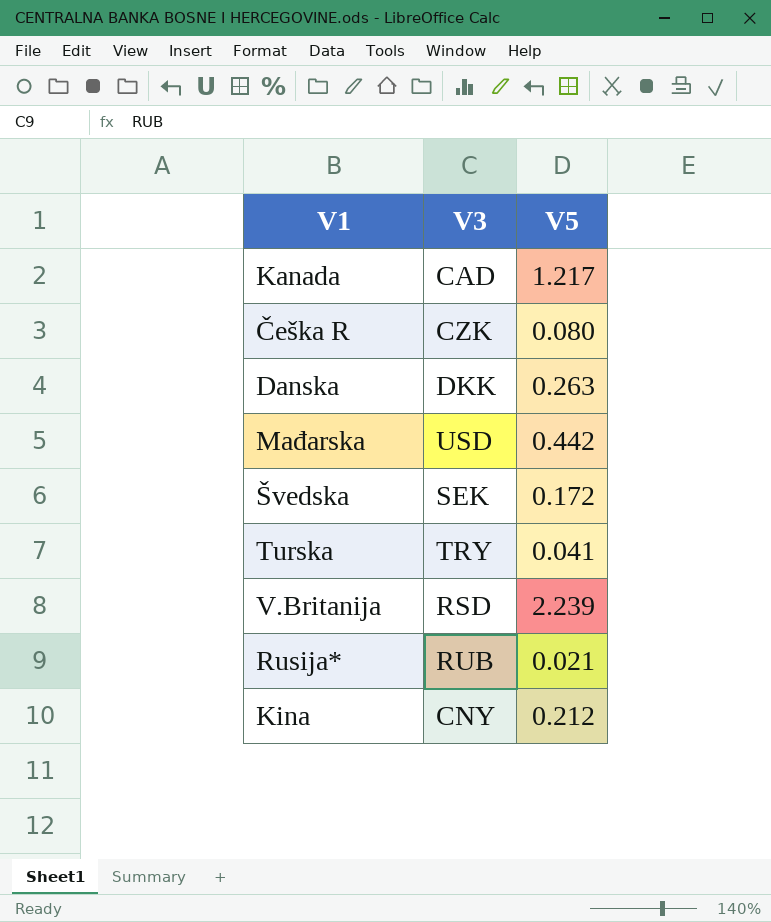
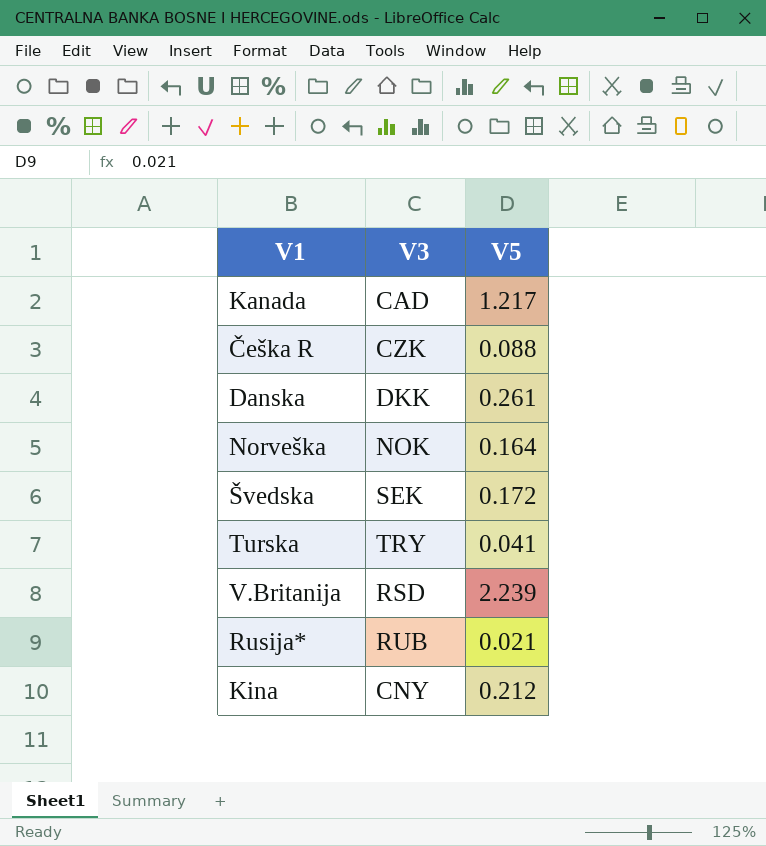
row Mađarska: USD | 0.442 -> none
Češka R | V5: 0.080 -> 0.088
Danska | V5: 0.263 -> 0.261
row Norveška: none -> NOK | 0.164

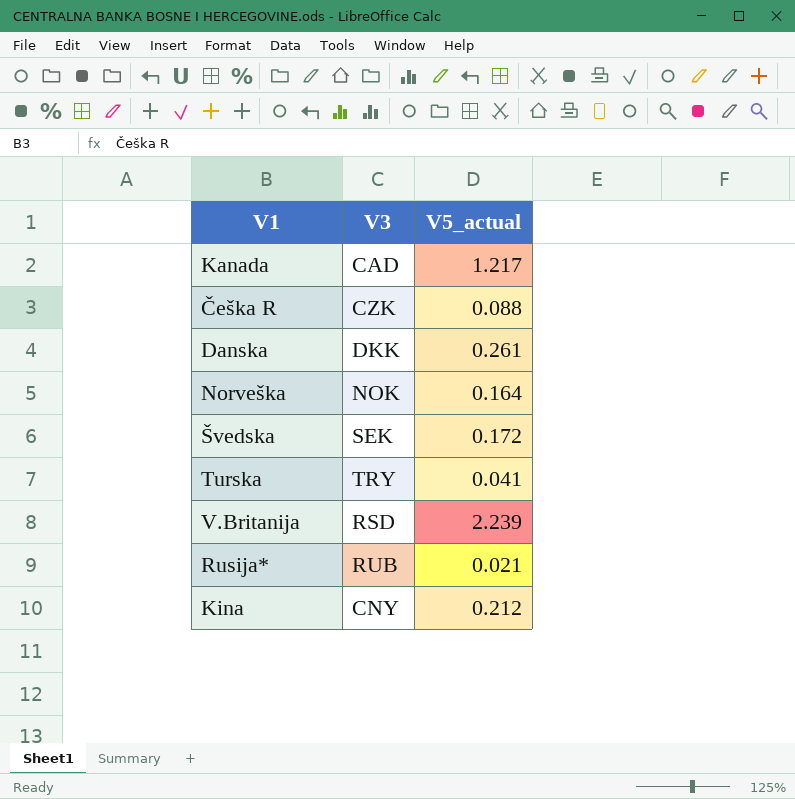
column name: V5 -> V5_actual

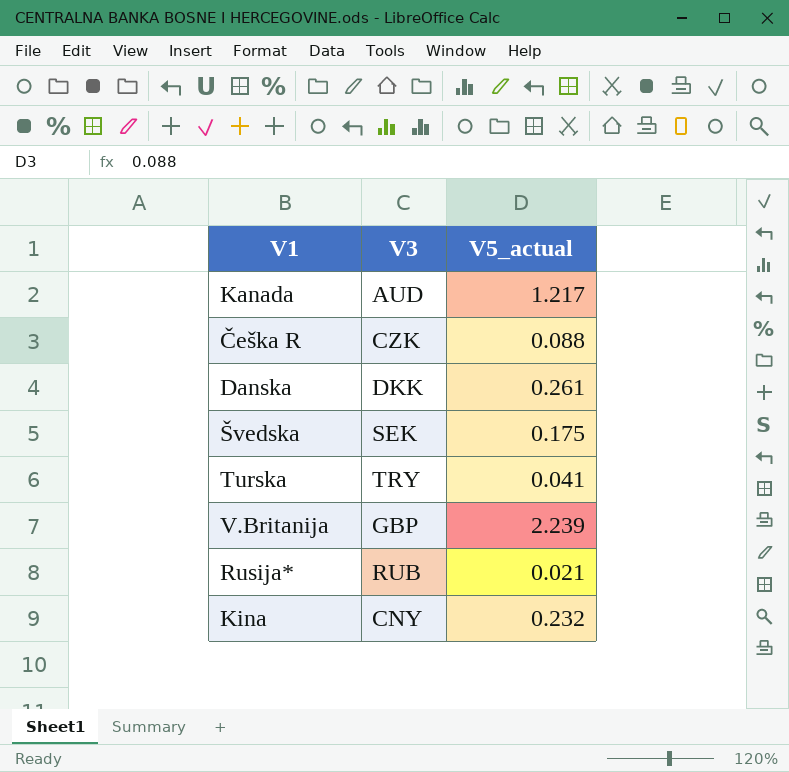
row Norveška: NOK | 0.164 -> none
Kanada | V3: CAD -> AUD
Švedska | V5_actual: 0.172 -> 0.175
V.Britanija | V3: RSD -> GBP
Kina | V5_actual: 0.212 -> 0.232

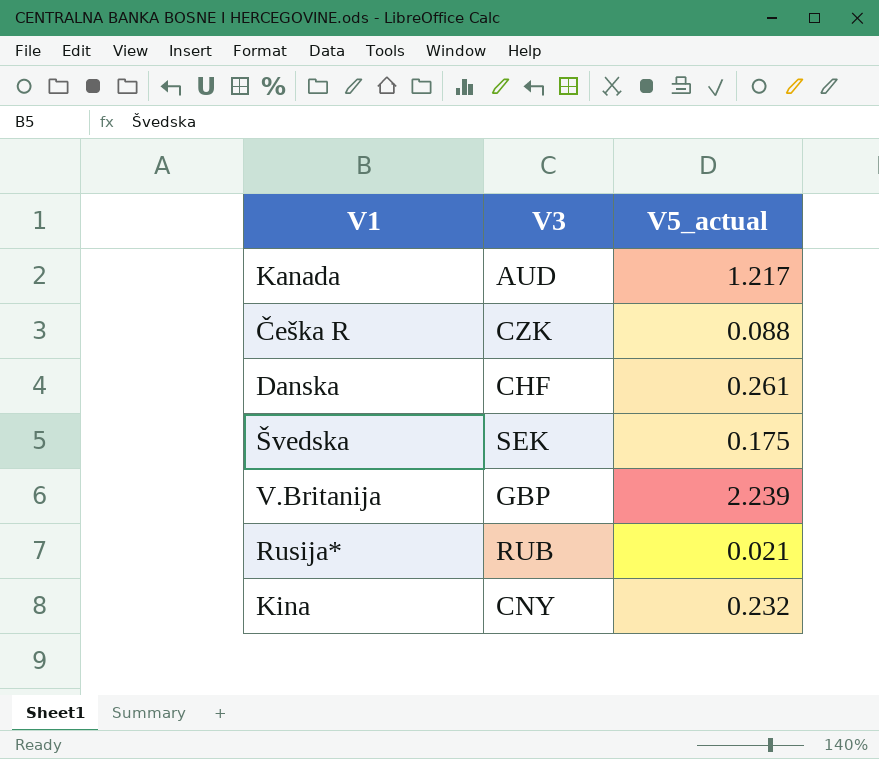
row Turska: TRY | 0.041 -> none
Danska | V3: DKK -> CHF

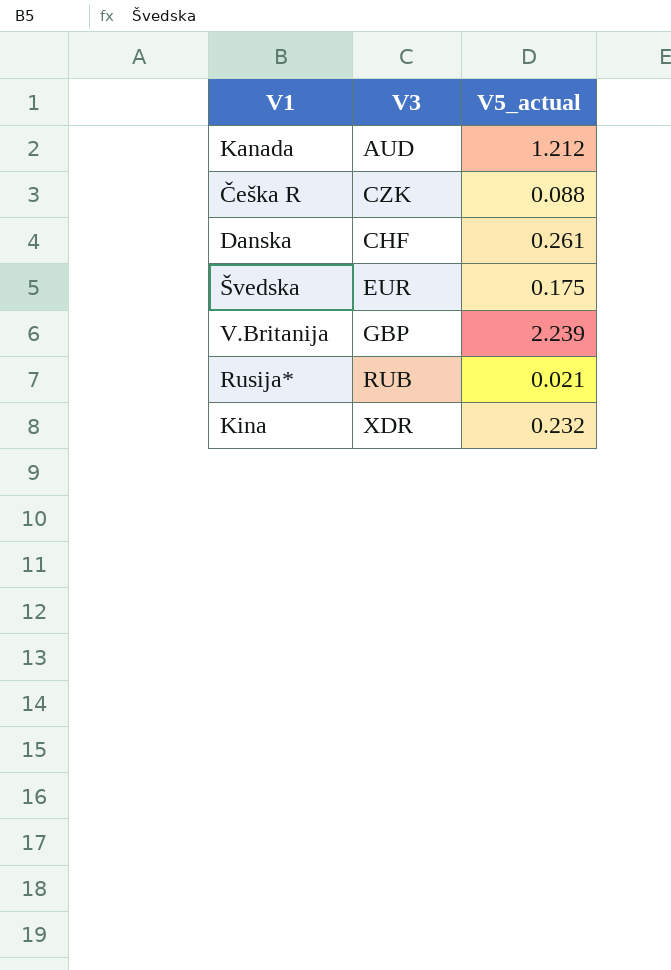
Kanada | V5_actual: 1.217 -> 1.212
Švedska | V3: SEK -> EUR
Kina | V3: CNY -> XDR

